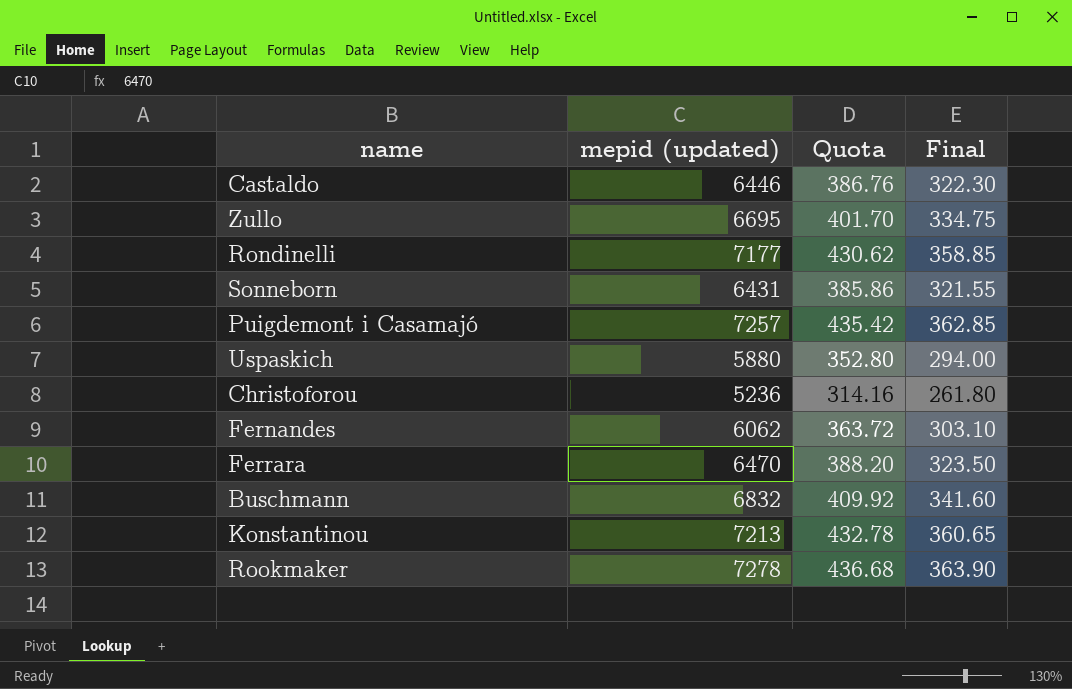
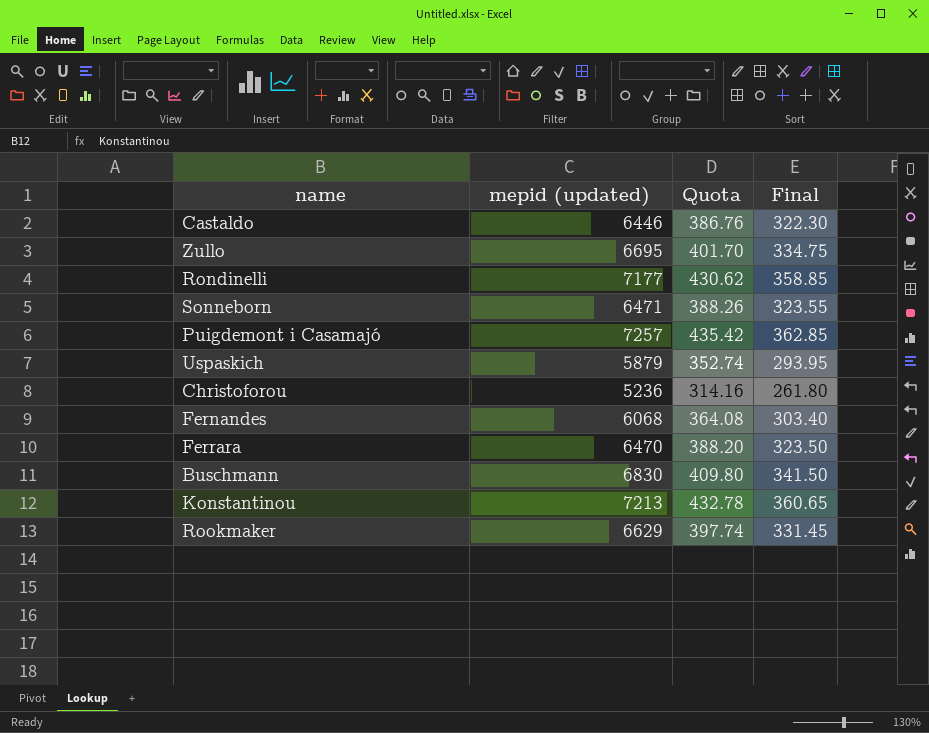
Sonneborn | mepid (updated): 6431 -> 6471
Sonneborn | Quota: 385.86 -> 388.26
Sonneborn | Final: 321.55 -> 323.55
Uspaskich | mepid (updated): 5880 -> 5879
Uspaskich | Quota: 352.80 -> 352.74
Uspaskich | Final: 294.00 -> 293.95
Fernandes | mepid (updated): 6062 -> 6068
Fernandes | Quota: 363.72 -> 364.08
Fernandes | Final: 303.10 -> 303.40
Buschmann | mepid (updated): 6832 -> 6830
Buschmann | Quota: 409.92 -> 409.80
Buschmann | Final: 341.60 -> 341.50
Rookmaker | mepid (updated): 7278 -> 6629
Rookmaker | Quota: 436.68 -> 397.74
Rookmaker | Final: 363.90 -> 331.45

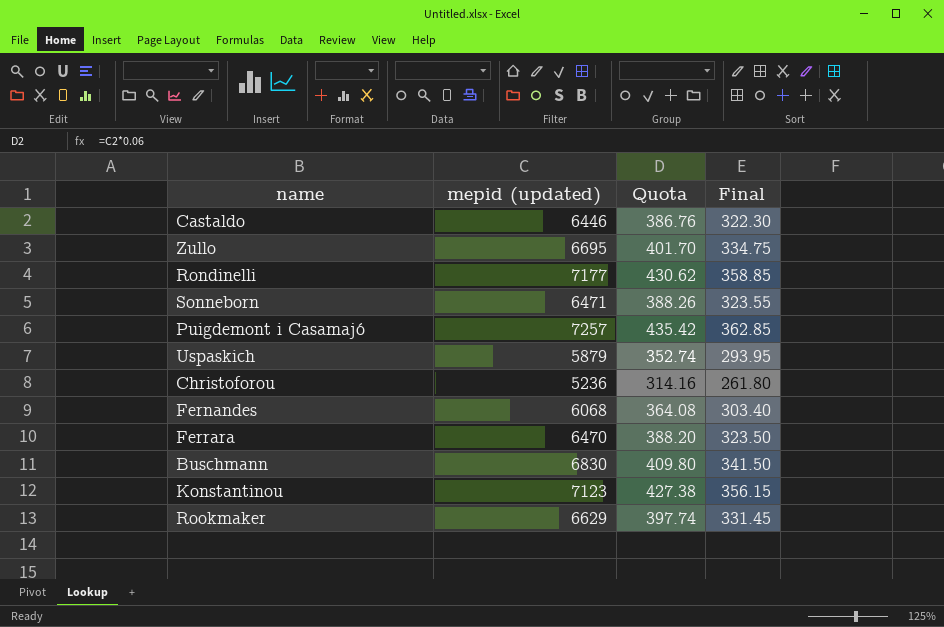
Konstantinou | mepid (updated): 7213 -> 7123
Konstantinou | Quota: 432.78 -> 427.38
Konstantinou | Final: 360.65 -> 356.15

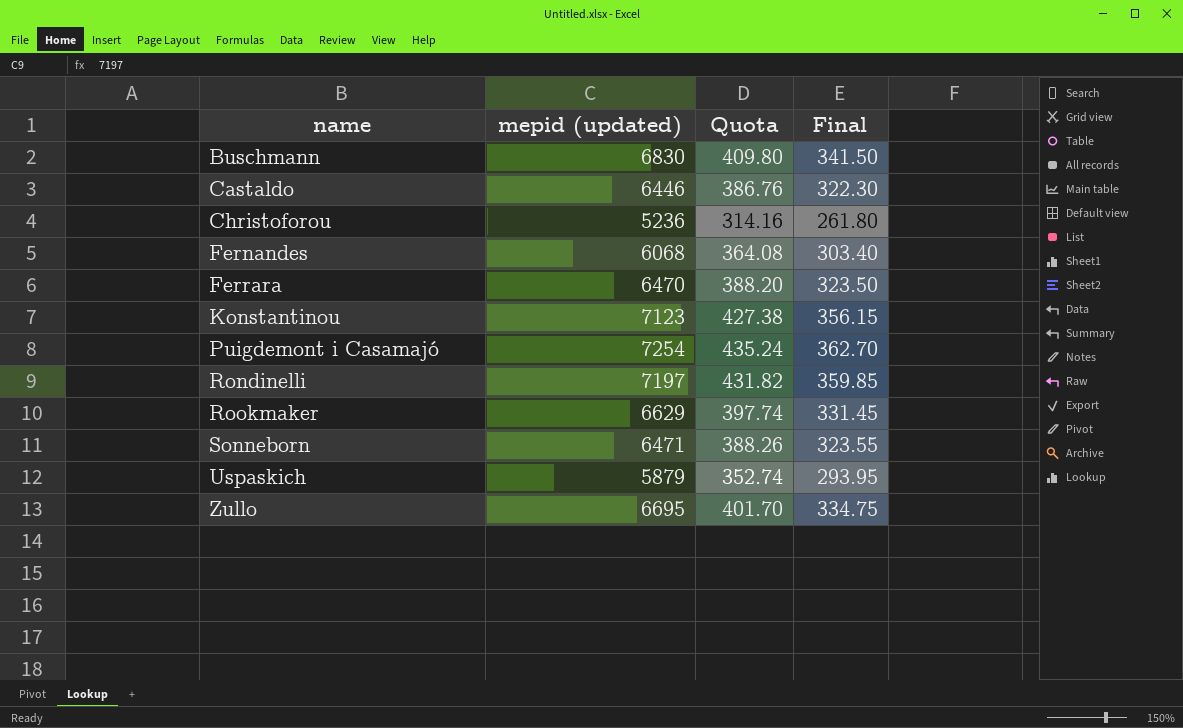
row order: none -> name ascending
Puigdemont i Casamajó | mepid (updated): 7257 -> 7254
Puigdemont i Casamajó | Quota: 435.42 -> 435.24
Puigdemont i Casamajó | Final: 362.85 -> 362.70
Rondinelli | mepid (updated): 7177 -> 7197
Rondinelli | Quota: 430.62 -> 431.82
Rondinelli | Final: 358.85 -> 359.85

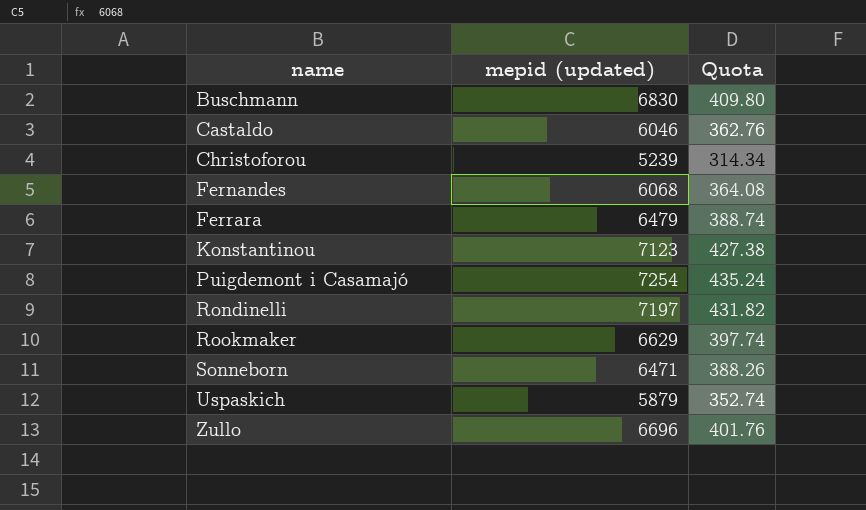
column Final | formula: [mepid (updated)] * 0.05 -> none
Castaldo | mepid (updated): 6446 -> 6046
Castaldo | Quota: 386.76 -> 362.76
Christoforou | mepid (updated): 5236 -> 5239
Christoforou | Quota: 314.16 -> 314.34
Ferrara | mepid (updated): 6470 -> 6479
Ferrara | Quota: 388.20 -> 388.74
Zullo | mepid (updated): 6695 -> 6696
Zullo | Quota: 401.70 -> 401.76

